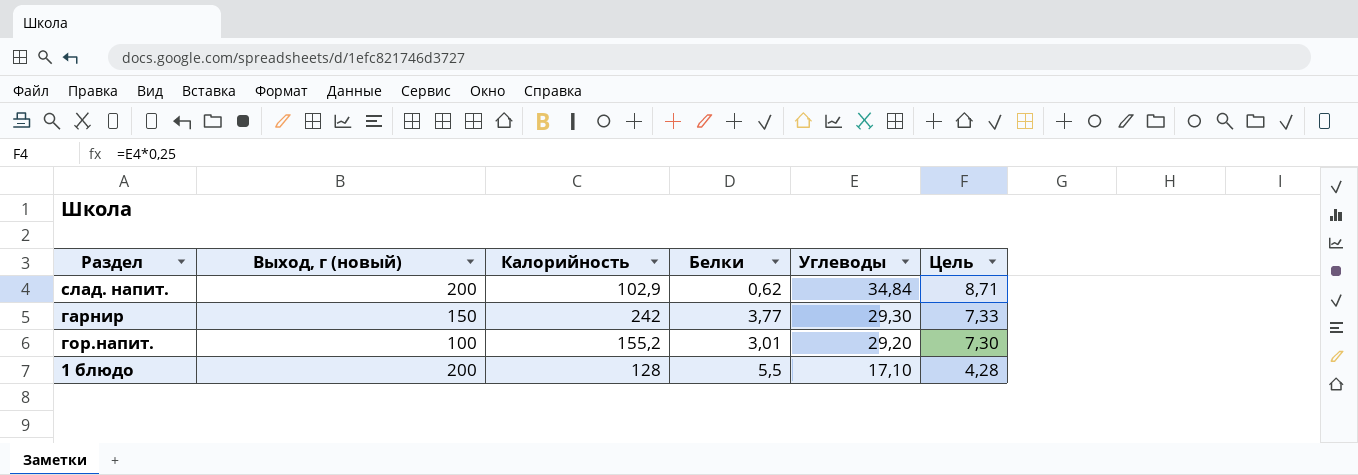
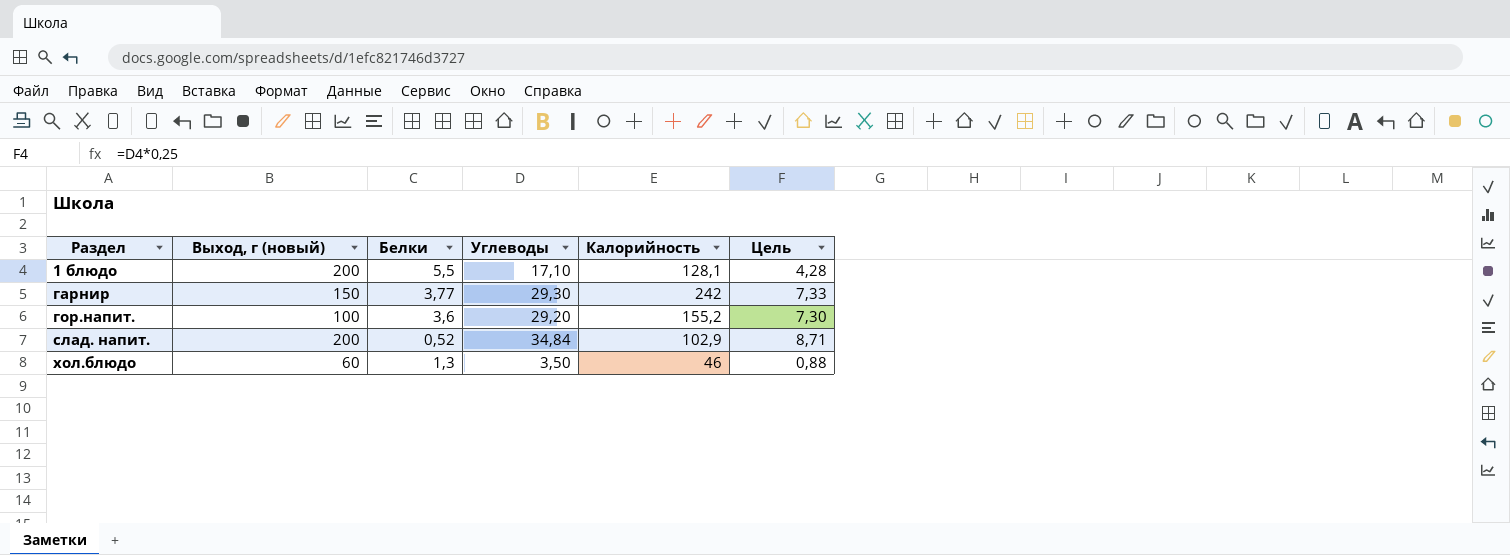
row order: Углеводы descending -> Раздел ascending
column Калорийность | position: 3 -> 5
1 блюдо | Калорийность: 128 -> 128,1
гор.напит. | Белки: 3,01 -> 3,6
слад. напит. | Белки: 0,62 -> 0,52
row хол.блюдо: none -> 60 | 1,3 | 3,50 | 46 | 0,88

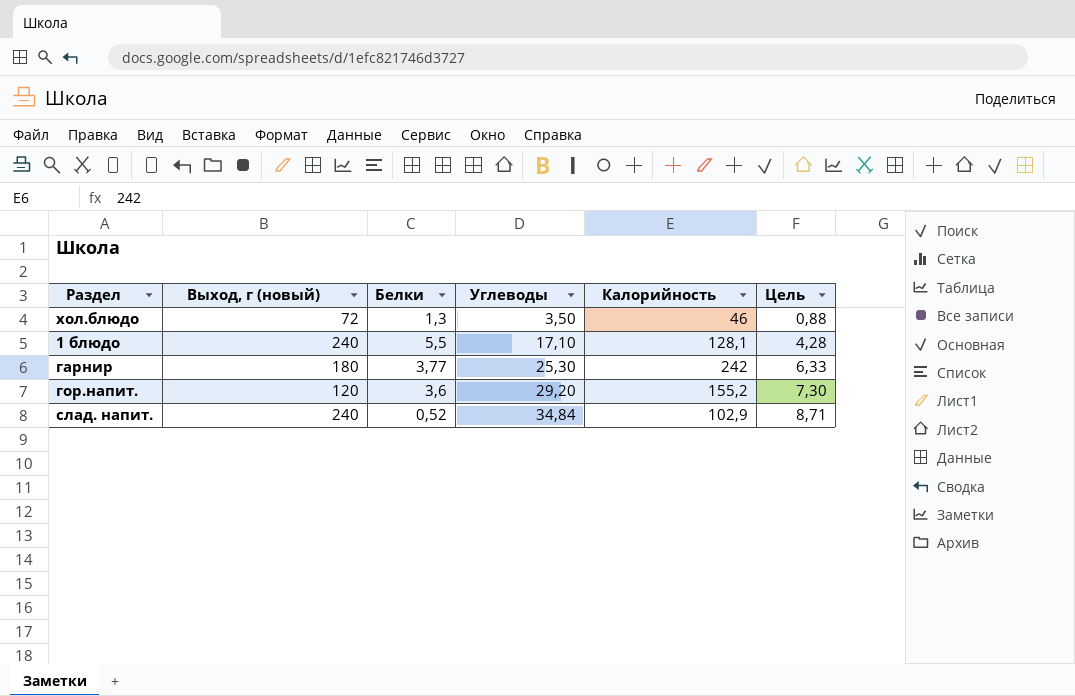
row order: Раздел ascending -> Углеводы ascending
хол.блюдо | Выход, г (новый): 60 -> 72
1 блюдо | Выход, г (новый): 200 -> 240
гарнир | Выход, г (новый): 150 -> 180
гарнир | Углеводы: 29,30 -> 25,30
гарнир | Цель: 7,33 -> 6,33
гор.напит. | Выход, г (новый): 100 -> 120
слад. напит. | Выход, г (новый): 200 -> 240

